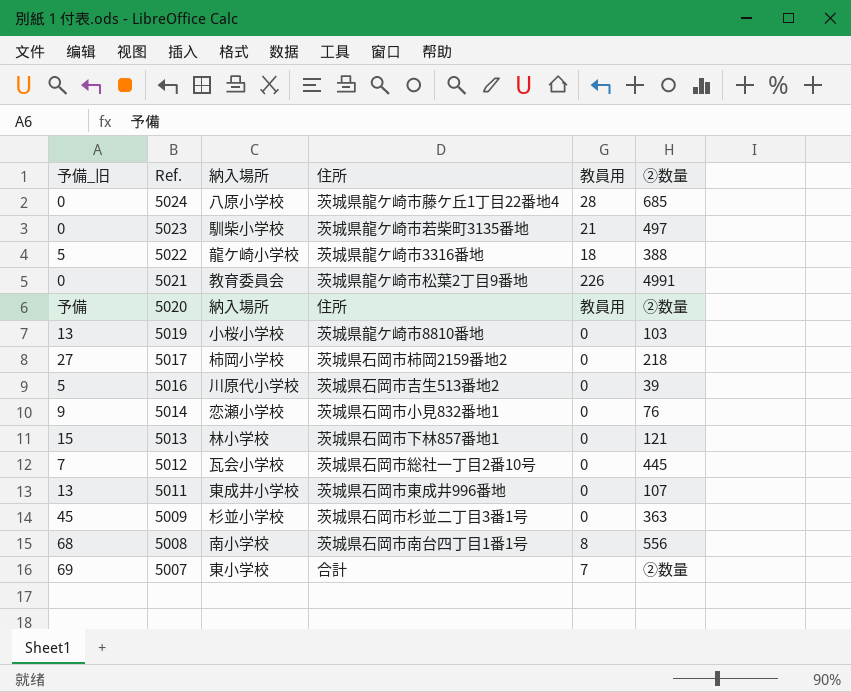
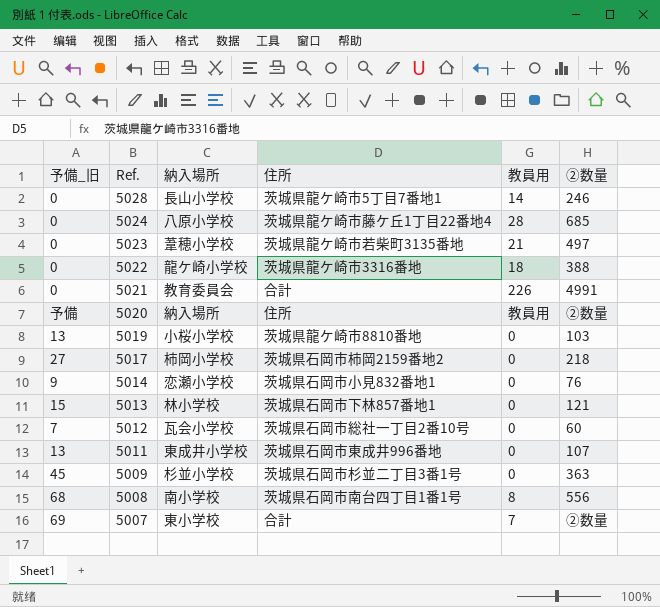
row 5016: 5 | 川原代小学校 | 茨城県石岡市吉生513番地2 | 0 | 39 -> none
row 5028: none -> 0 | 長山小学校 | 茨城県龍ケ崎市5丁目7番地1 | 14 | 246
5023 | 納入場所: 馴柴小学校 -> 葦穂小学校
5022 | 予備_旧: 5 -> 0
5021 | 住所: 茨城県龍ケ崎市松葉2丁目9番地 -> 合計
5012 | ②数量: 445 -> 60

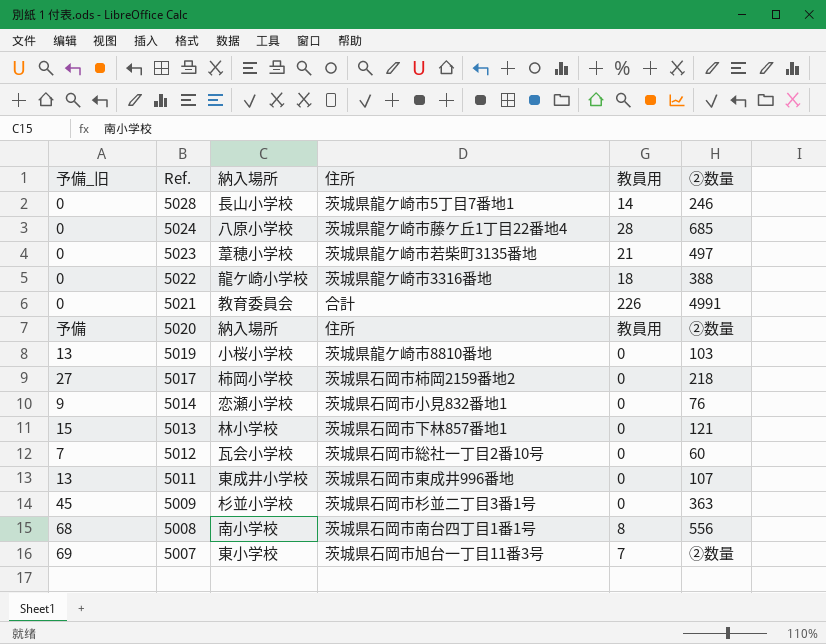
5007 | 住所: 合計 -> 茨城県石岡市旭台一丁目11番3号

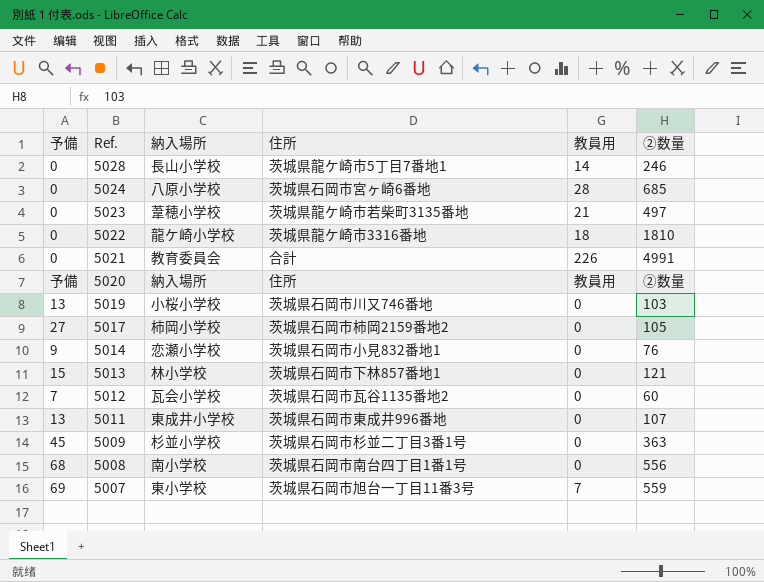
column name: 予備_旧 -> 予備
5024 | 住所: 茨城県龍ケ崎市藤ケ丘1丁目22番地4 -> 茨城県石岡市宮ヶ崎6番地
5022 | ②数量: 388 -> 1810
5019 | 住所: 茨城県龍ケ崎市8810番地 -> 茨城県石岡市川又746番地
5017 | ②数量: 218 -> 105
5012 | 住所: 茨城県石岡市総社一丁目2番10号 -> 茨城県石岡市瓦谷1135番地2
5008 | 教員用: 8 -> 0
5007 | ②数量: ②数量 -> 559

